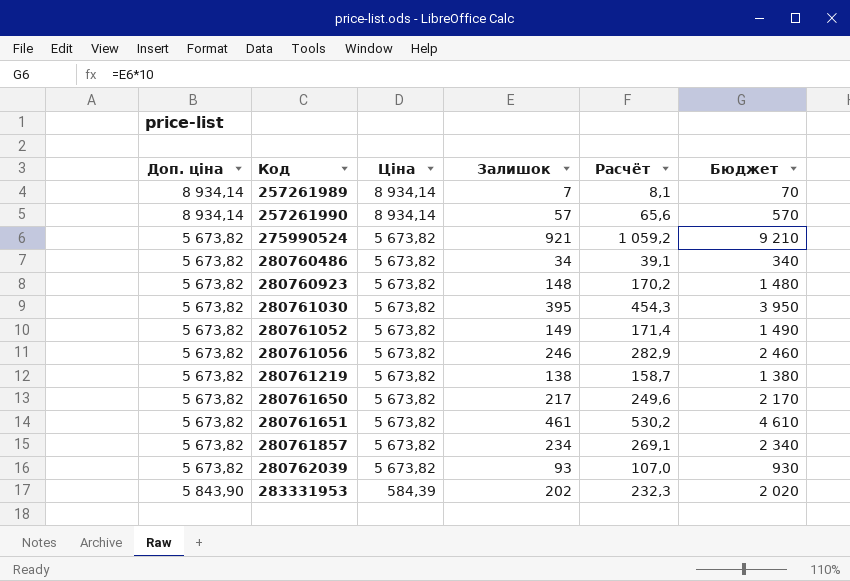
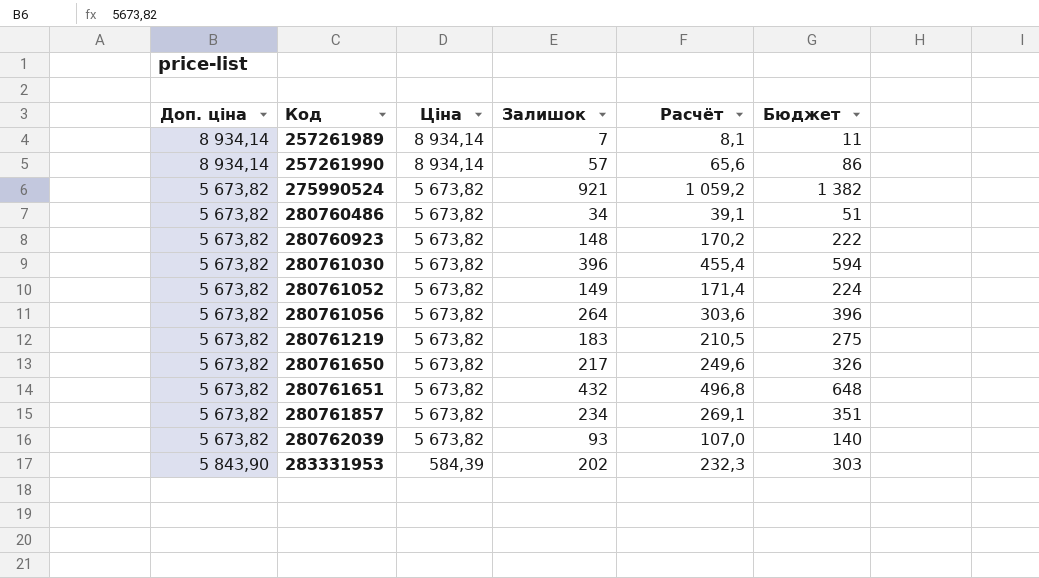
column Бюджет | formula: [Залишок] * 10 -> [Залишок] * 1,5
280761030 | Залишок: 395 -> 396
280761030 | Расчёт: 454,3 -> 455,4
280761056 | Залишок: 246 -> 264
280761056 | Расчёт: 282,9 -> 303,6
280761219 | Залишок: 138 -> 183
280761219 | Расчёт: 158,7 -> 210,5
280761651 | Залишок: 461 -> 432
280761651 | Расчёт: 530,2 -> 496,8

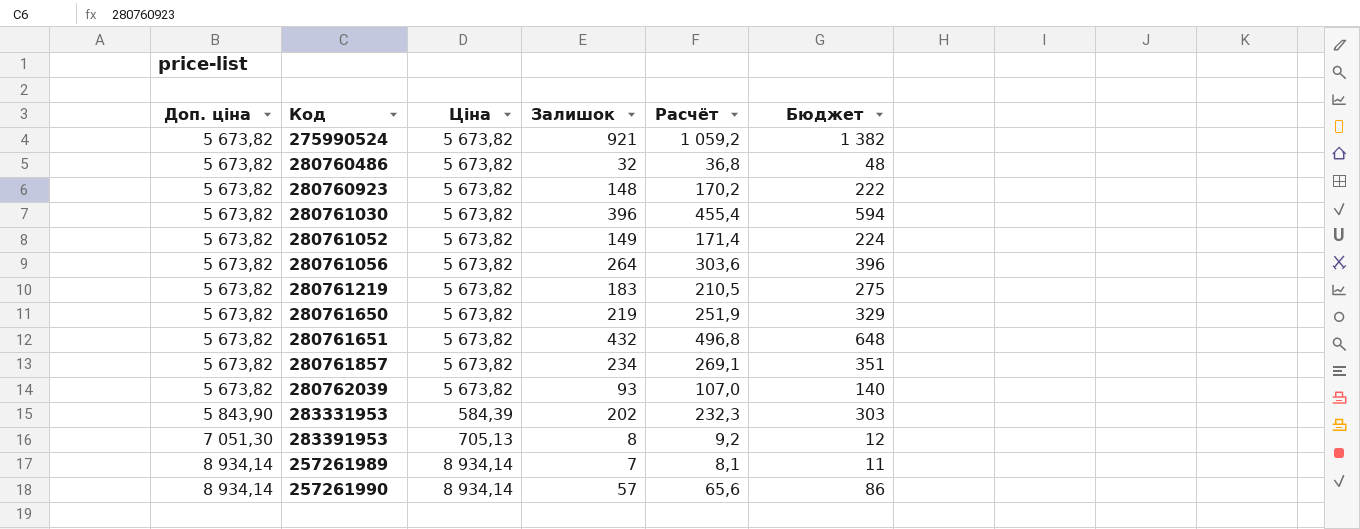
row order: Код ascending -> Доп. ціна ascending
280760486 | Залишок: 34 -> 32
280760486 | Расчёт: 39,1 -> 36,8
280760486 | Бюджет: 51 -> 48
280761650 | Залишок: 217 -> 219
280761650 | Расчёт: 249,6 -> 251,9
280761650 | Бюджет: 326 -> 329
row 283391953: none -> 7 051,30 | 705,13 | 8 | 9,2 | 12

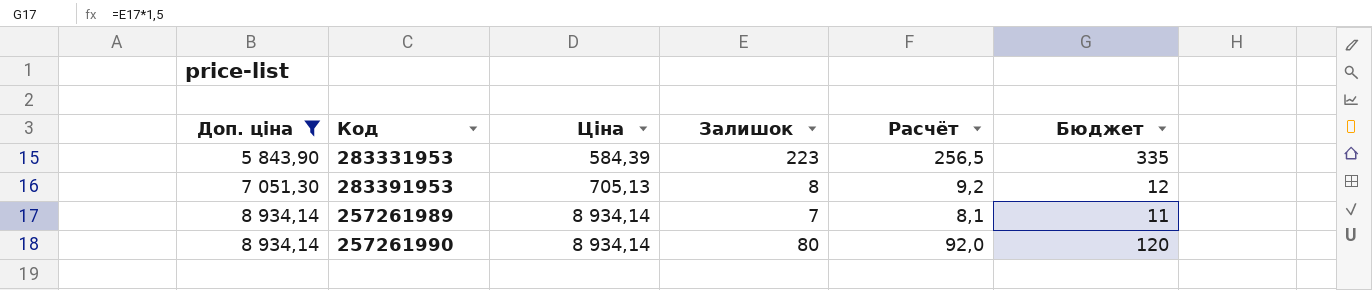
filter: none -> Доп. ціна != 5 673,82
283331953 | Залишок: 202 -> 223
283331953 | Расчёт: 232,3 -> 256,5
283331953 | Бюджет: 303 -> 335
257261990 | Залишок: 57 -> 80
257261990 | Расчёт: 65,6 -> 92,0
257261990 | Бюджет: 86 -> 120

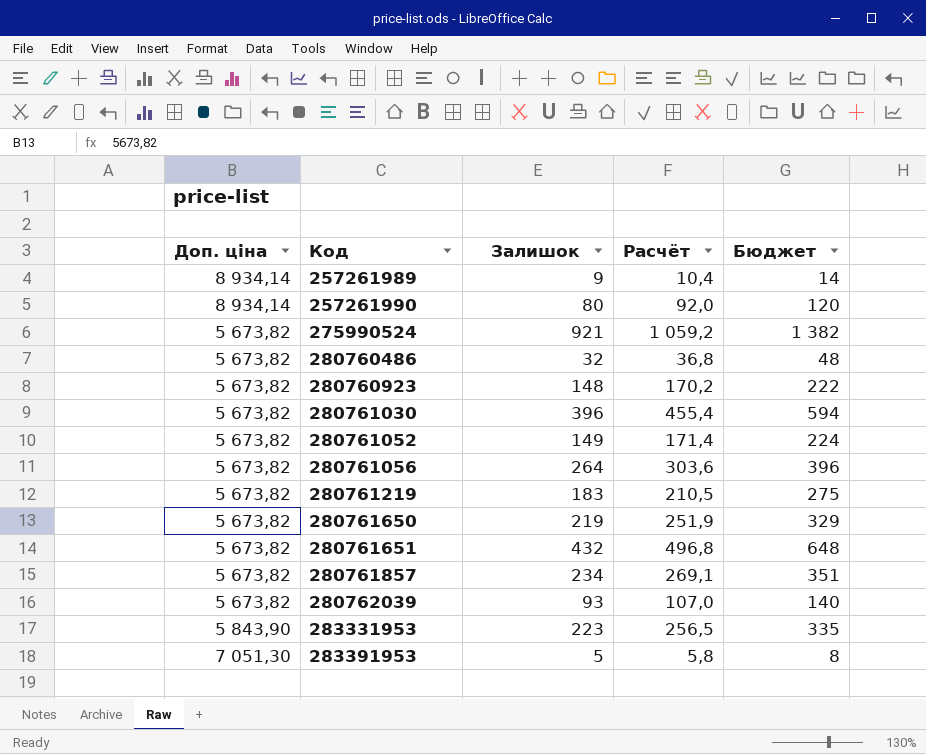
filter: Доп. ціна != 5 673,82 -> none
row order: Доп. ціна ascending -> Код ascending
column Ціна | position: 3 -> none
257261989 | Залишок: 7 -> 9
257261989 | Расчёт: 8,1 -> 10,4
257261989 | Бюджет: 11 -> 14
283391953 | Залишок: 8 -> 5
283391953 | Расчёт: 9,2 -> 5,8
283391953 | Бюджет: 12 -> 8

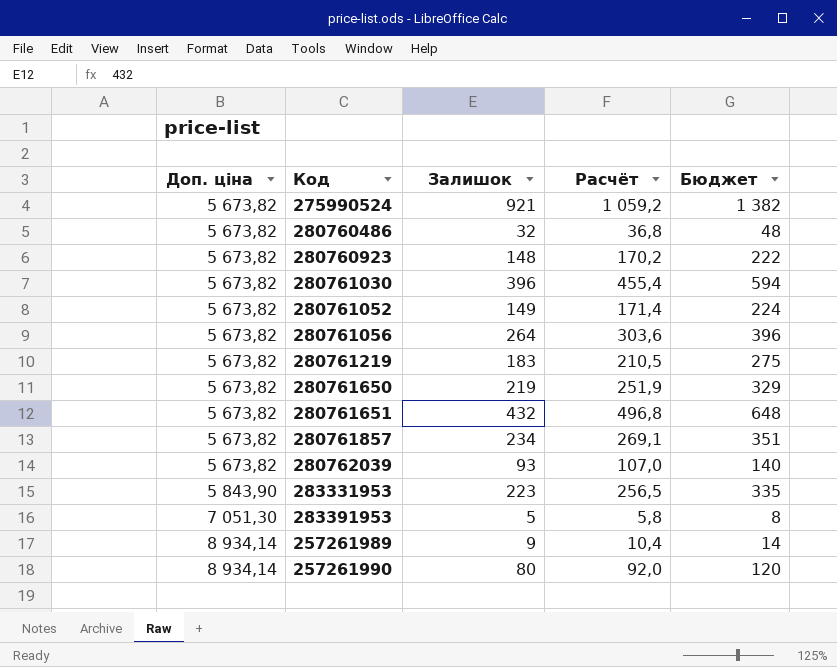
row order: Код ascending -> Доп. ціна ascending

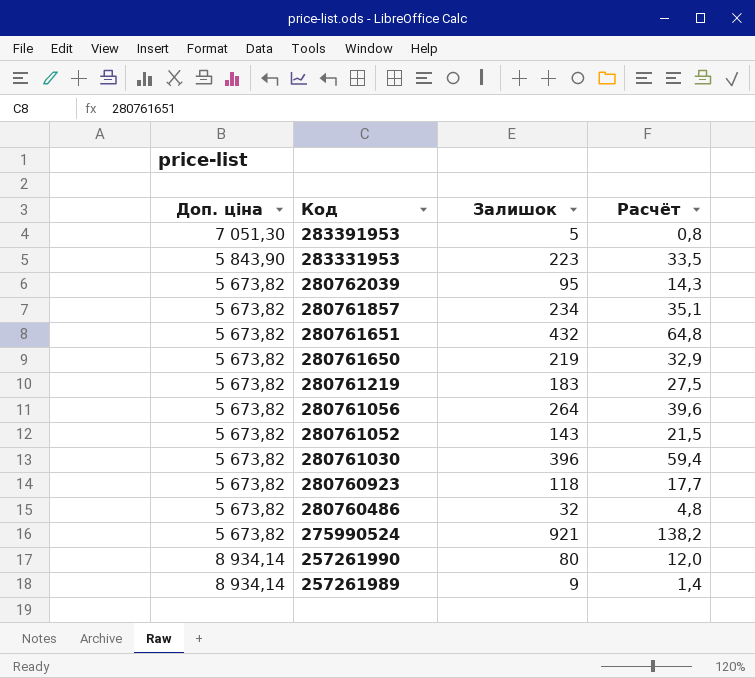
row order: Доп. ціна ascending -> Код descending
column Бюджет | formula: [Залишок] * 1,5 -> none
column Расчёт | formula: [Залишок] * 1,15 -> [Залишок] * 0,15
280762039 | Залишок: 93 -> 95
280761052 | Залишок: 149 -> 143
280760923 | Залишок: 148 -> 118

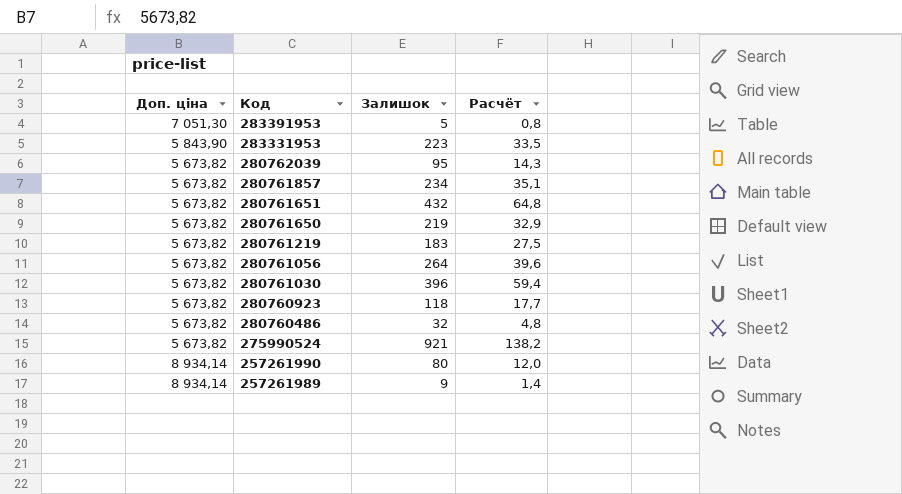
row 280761052: 5 673,82 | 143 | 21,5 -> none

